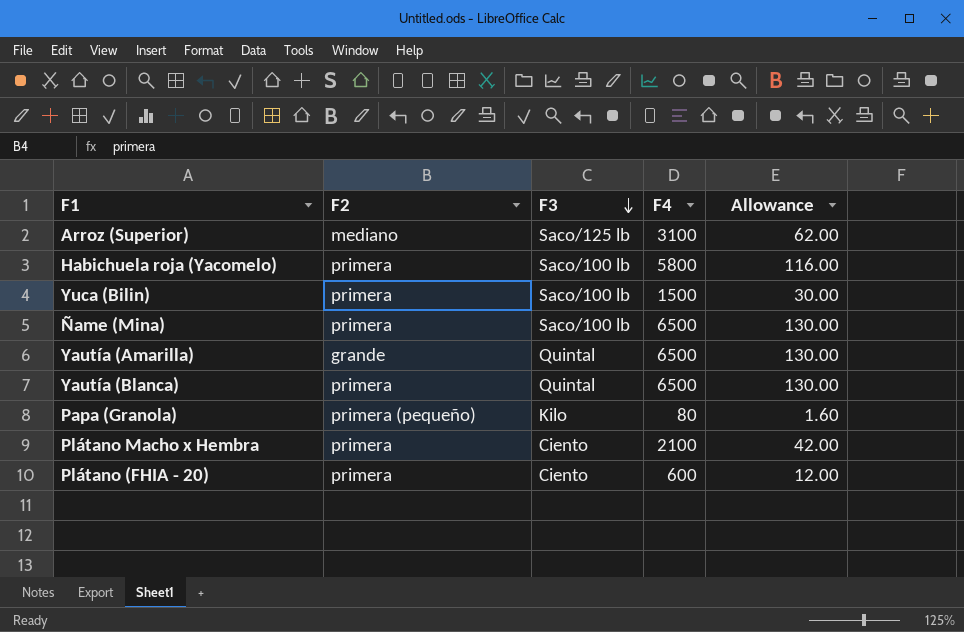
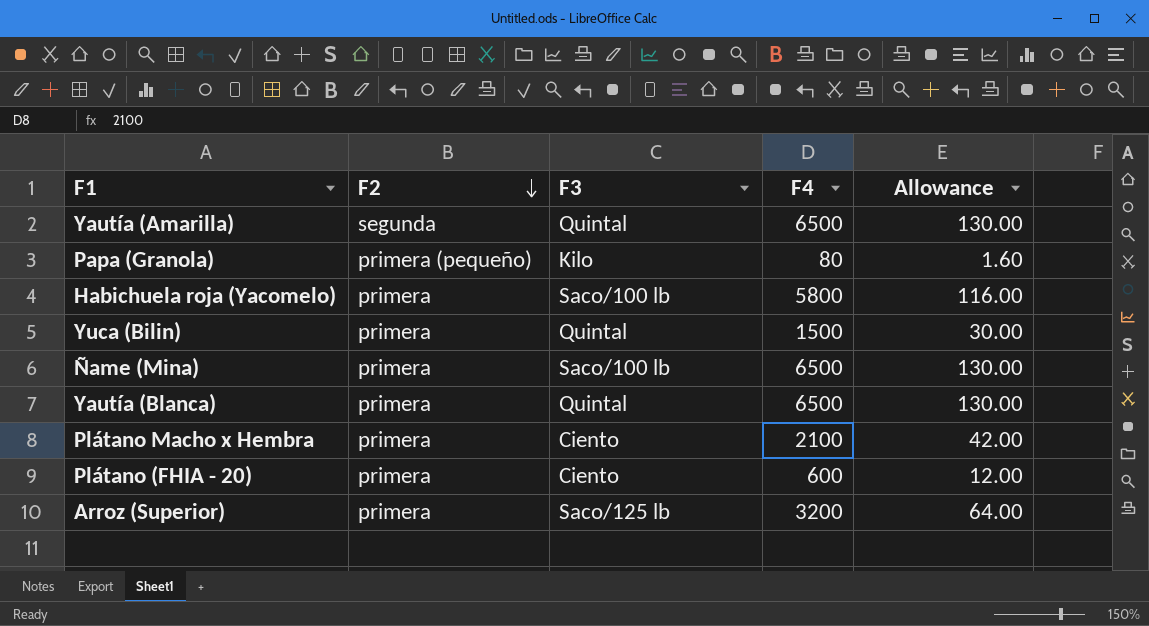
row order: F3 descending -> F2 descending
Yautía (Amarilla) | F2: grande -> segunda
Yuca (Bilin) | F3: Saco/100 lb -> Quintal
Arroz (Superior) | F2: mediano -> primera
Arroz (Superior) | F4: 3100 -> 3200
Arroz (Superior) | Allowance: 62.00 -> 64.00

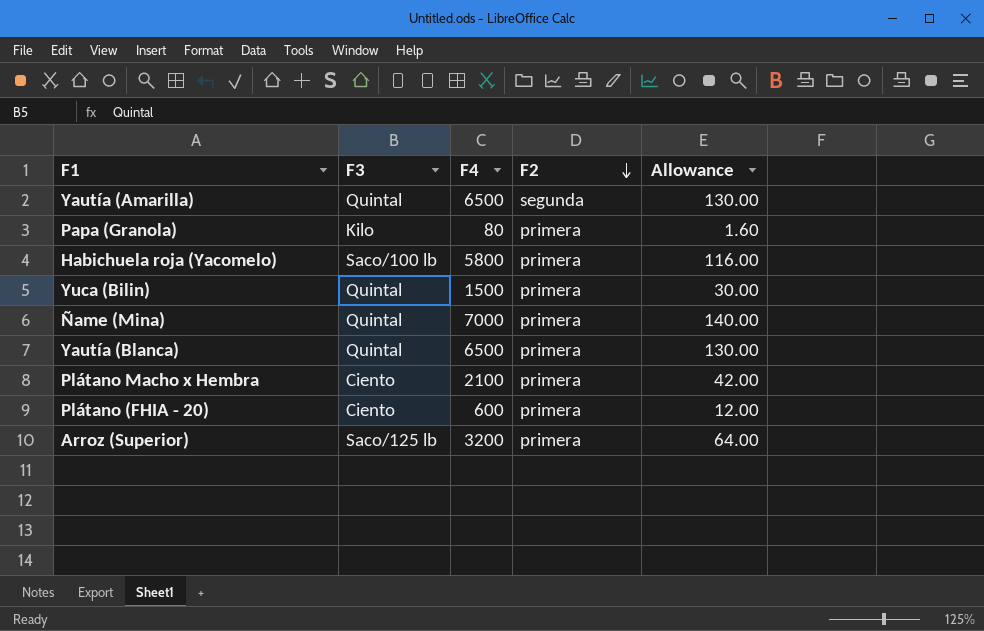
column F2 | position: 2 -> 4
Papa (Granola) | F2: primera (pequeño) -> primera
Ñame (Mina) | F3: Saco/100 lb -> Quintal
Ñame (Mina) | F4: 6500 -> 7000
Ñame (Mina) | Allowance: 130.00 -> 140.00

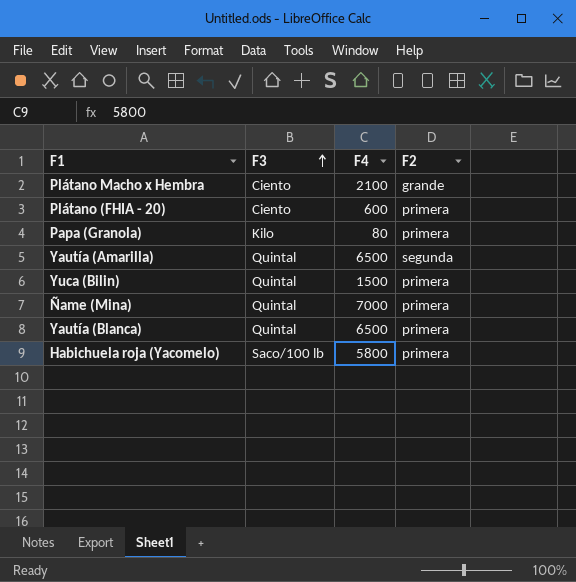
row order: F2 descending -> F3 ascending
column Allowance | formula: [F4] * 0.02 -> none
row Arroz (Superior): Saco/125 lb | 3200 | primera | 64.00 -> none
Plátano Macho x Hembra | F2: primera -> grande

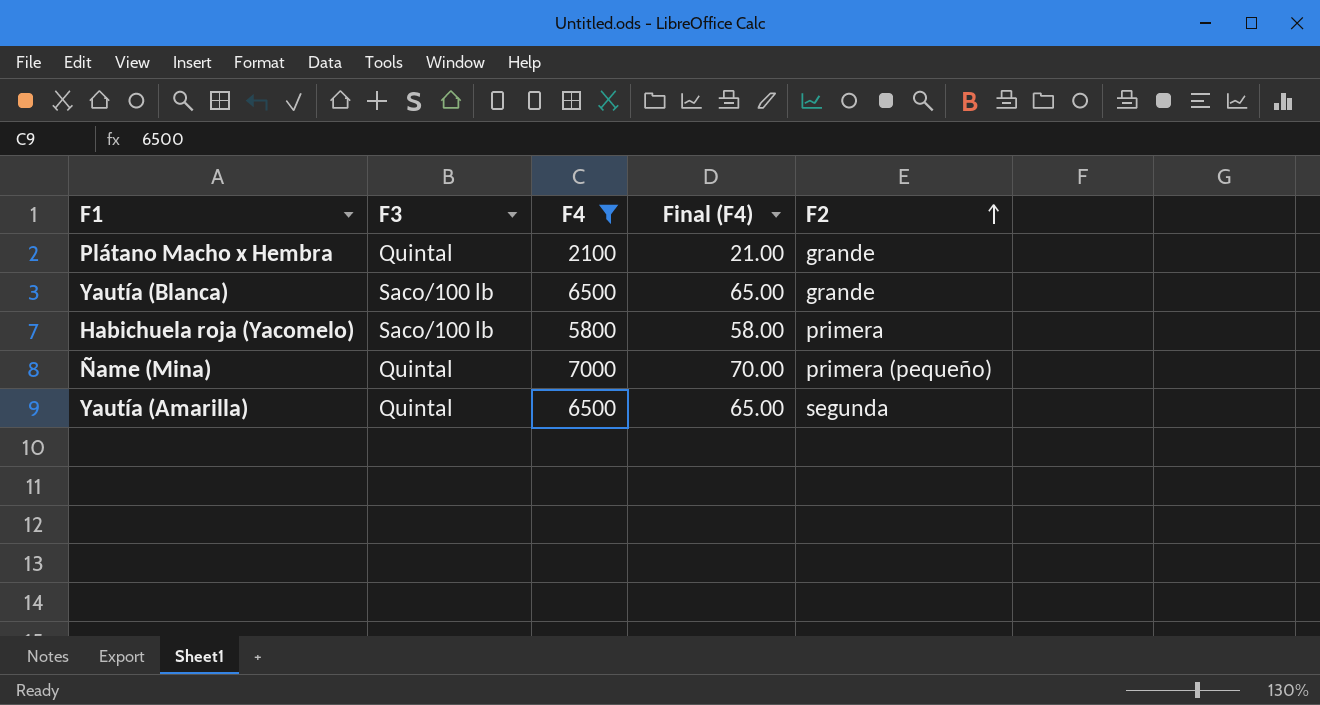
filter: none -> F4 >= 2100
row order: F3 ascending -> F2 ascending
column Final (F4) | formula: none -> [F4] * 0.01
Plátano Macho x Hembra | F3: Ciento -> Quintal
Yautía (Blanca) | F3: Quintal -> Saco/100 lb
Yautía (Blanca) | F2: primera -> grande
Ñame (Mina) | F2: primera -> primera (pequeño)

